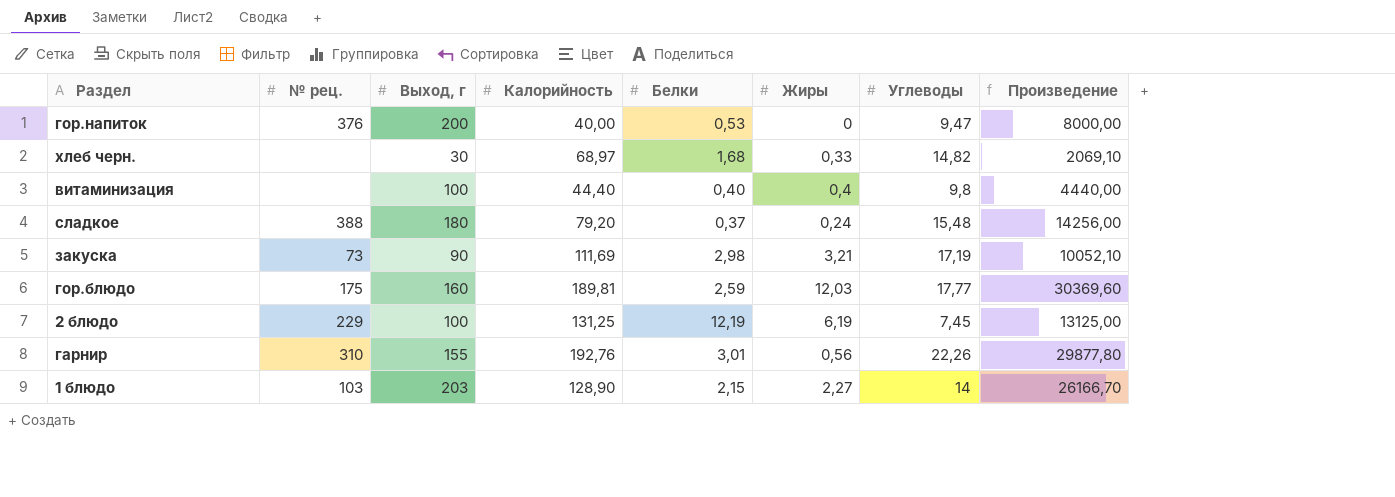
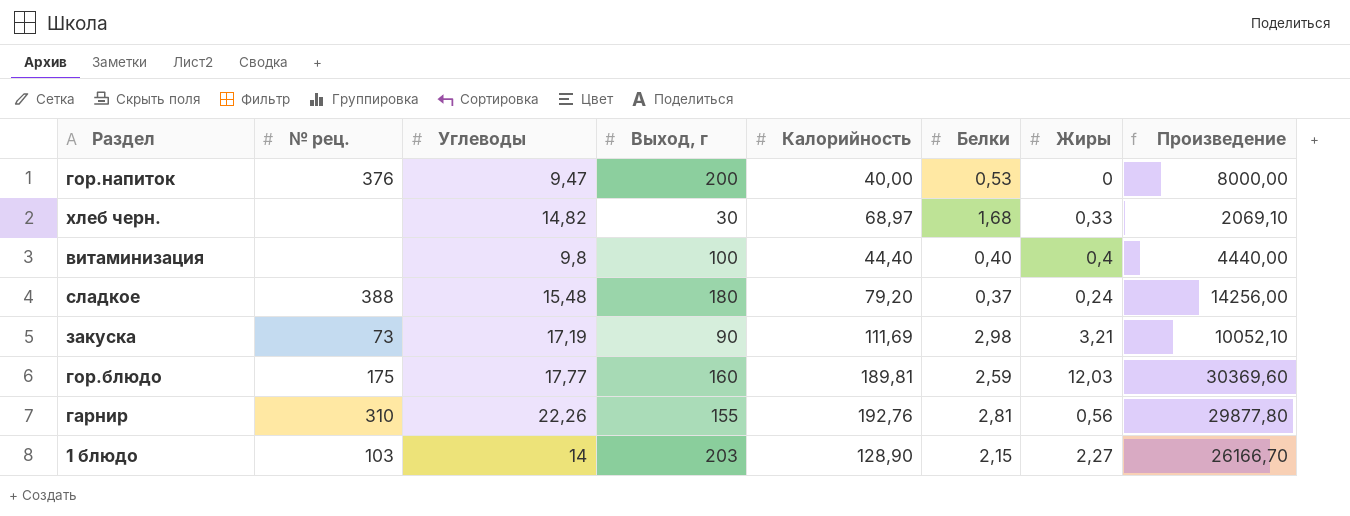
column Углеводы | position: 7 -> 3
row 2 блюдо: 229 | 100 | 131,25 | 12,19 | 6,19 | 7,45 | 13125,00 -> none
гарнир | Белки: 3,01 -> 2,81

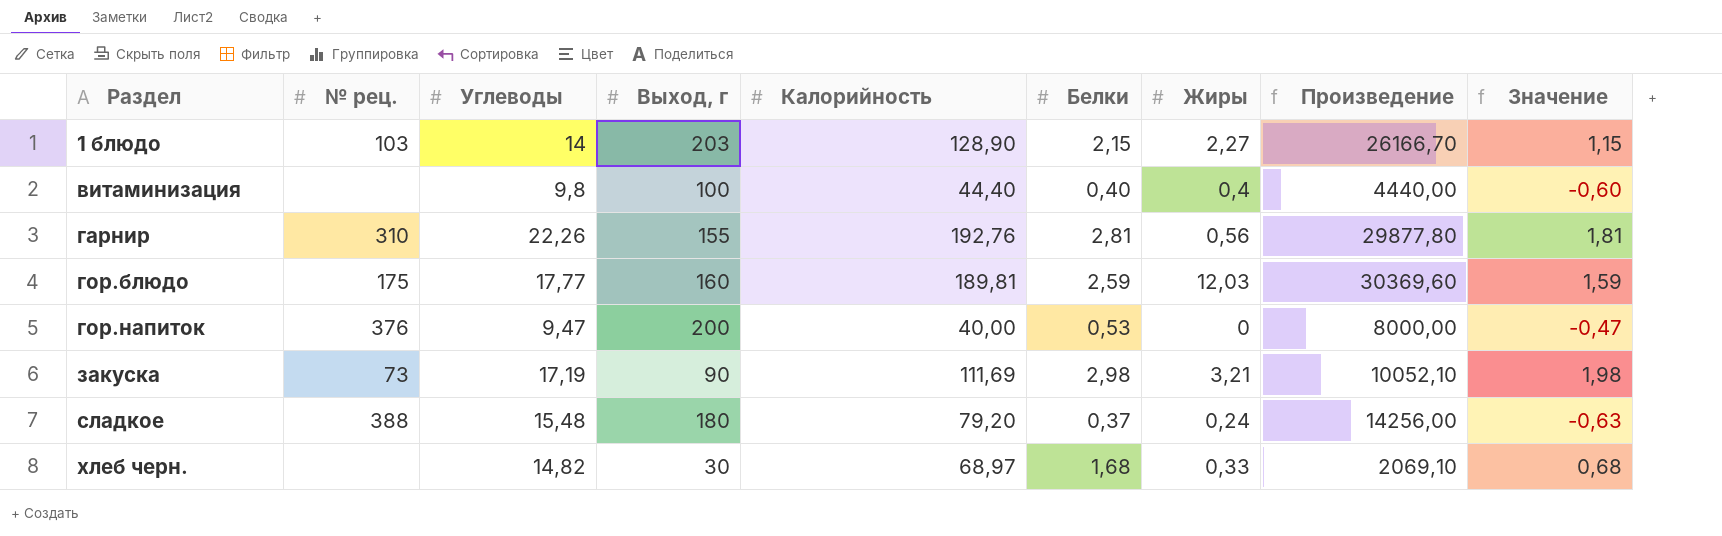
row order: none -> Раздел ascending
column Значение | formula: none -> [Белки] - 1

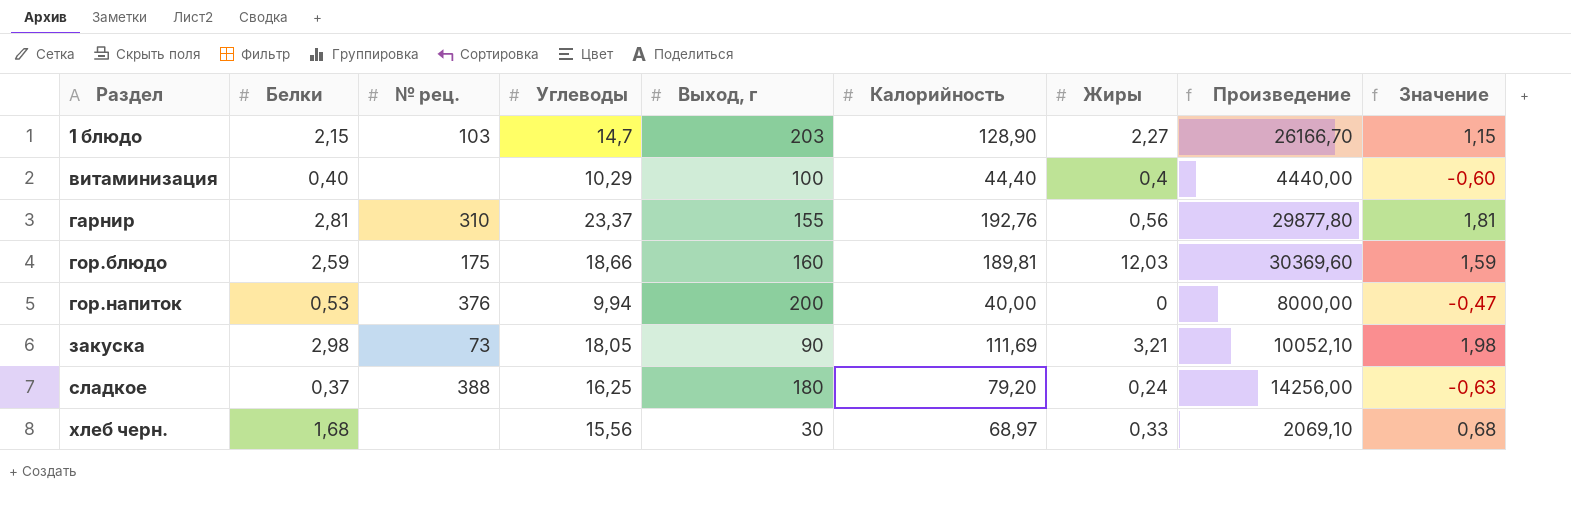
column Белки | position: 6 -> 2
1 блюдо | Углеводы: 14 -> 14,7
витаминизация | Углеводы: 9,8 -> 10,29
гарнир | Углеводы: 22,26 -> 23,37
гор.блюдо | Углеводы: 17,77 -> 18,66
гор.напиток | Углеводы: 9,47 -> 9,94
закуска | Углеводы: 17,19 -> 18,05
сладкое | Углеводы: 15,48 -> 16,25
хлеб черн. | Углеводы: 14,82 -> 15,56

